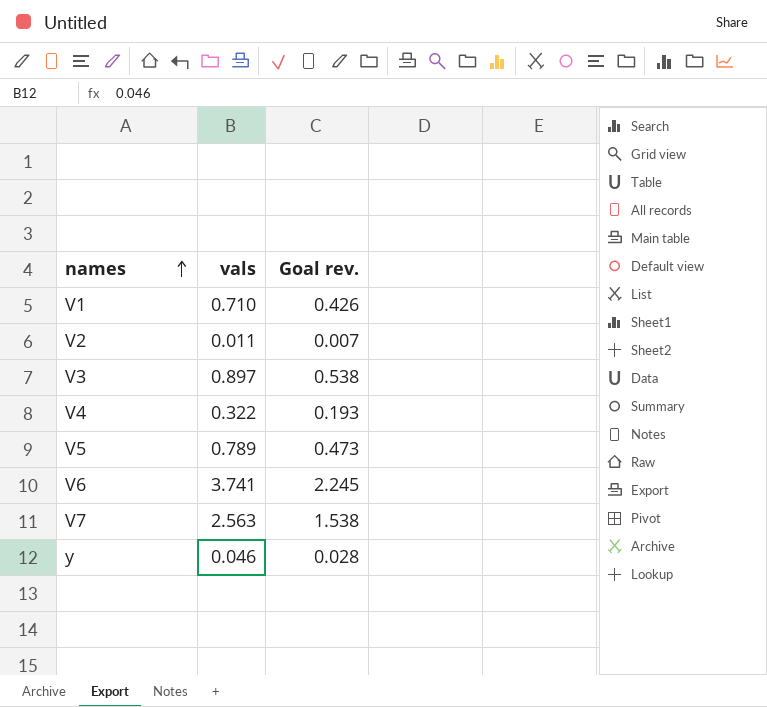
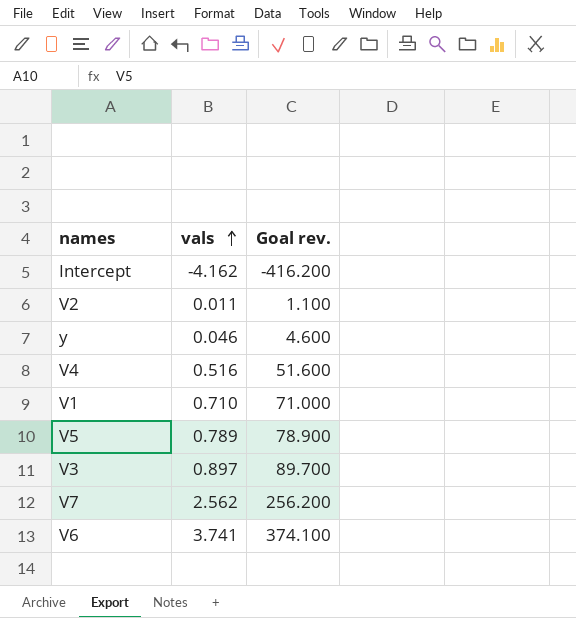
row order: names ascending -> vals ascending
column Goal rev. | formula: [vals] * 0.6 -> [vals] * 100
row Intercept: none -> -4.162 | -416.200
V4 | vals: 0.322 -> 0.516
V7 | vals: 2.563 -> 2.562

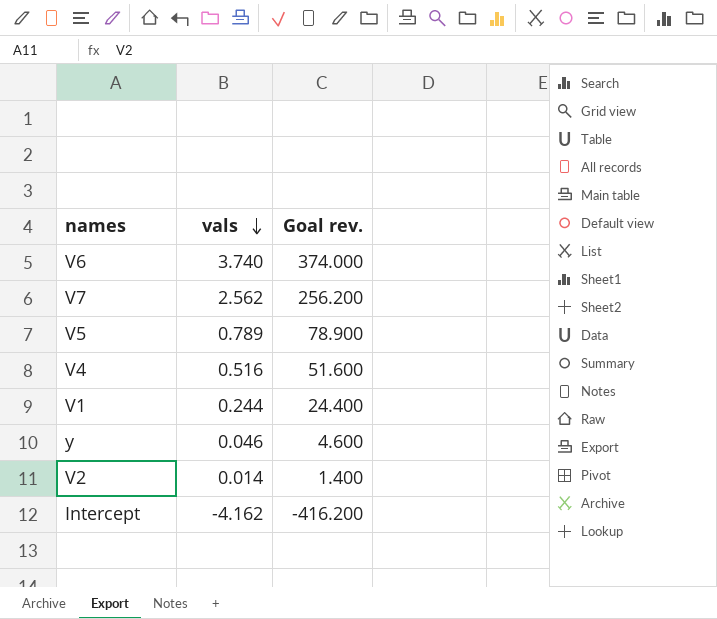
row order: vals ascending -> vals descending
row V3: 0.897 | 89.700 -> none
V6 | vals: 3.741 -> 3.740
V6 | Goal rev.: 374.100 -> 374.000
V1 | vals: 0.710 -> 0.244
V1 | Goal rev.: 71.000 -> 24.400
V2 | vals: 0.011 -> 0.014
V2 | Goal rev.: 1.100 -> 1.400

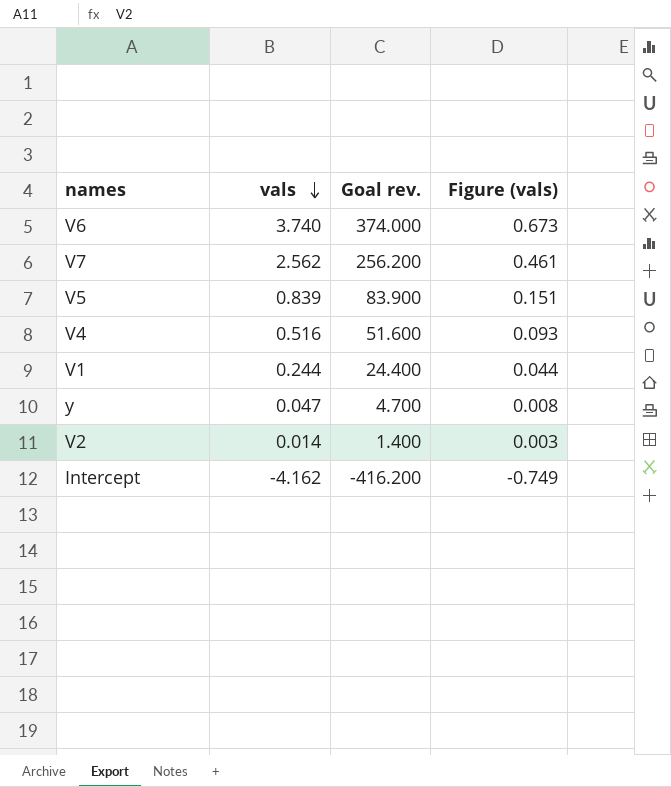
column Figure (vals) | formula: none -> [vals] * 0.18
V5 | vals: 0.789 -> 0.839
V5 | Goal rev.: 78.900 -> 83.900
y | vals: 0.046 -> 0.047
y | Goal rev.: 4.600 -> 4.700

